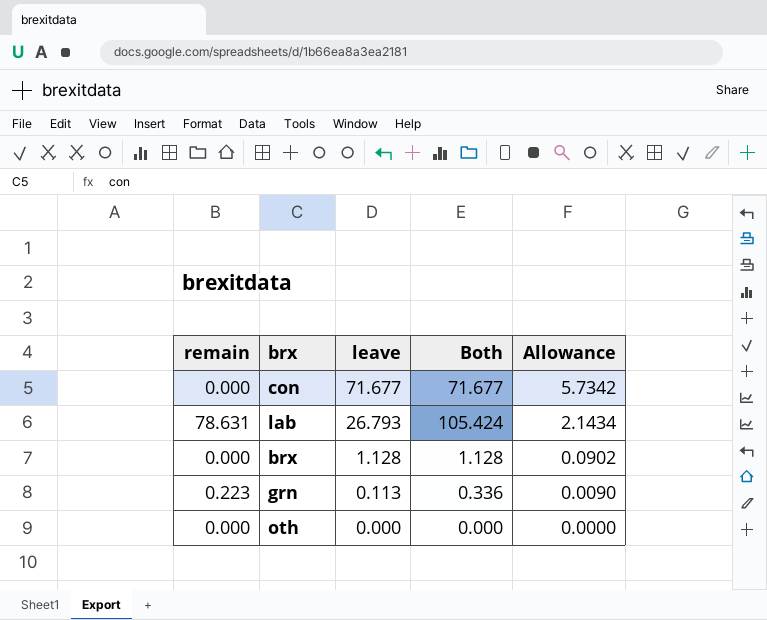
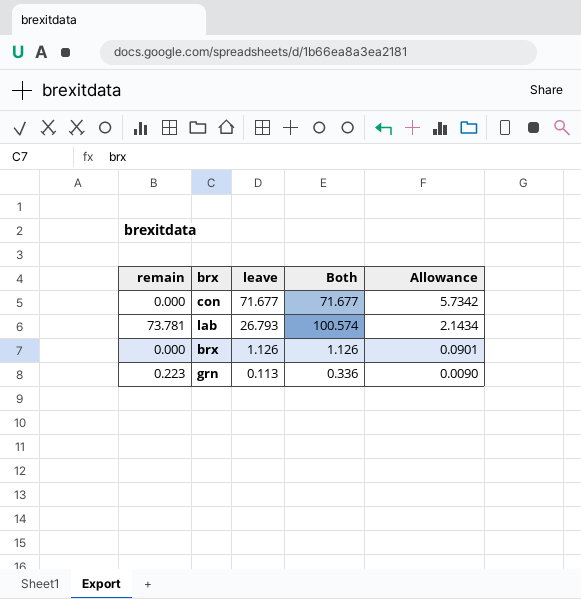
row oth: 0.000 | 0.000 | 0.000 | 0.0000 -> none
lab | remain: 78.631 -> 73.781
lab | Both: 105.424 -> 100.574
brx | leave: 1.128 -> 1.126
brx | Both: 1.128 -> 1.126
brx | Allowance: 0.0902 -> 0.0901

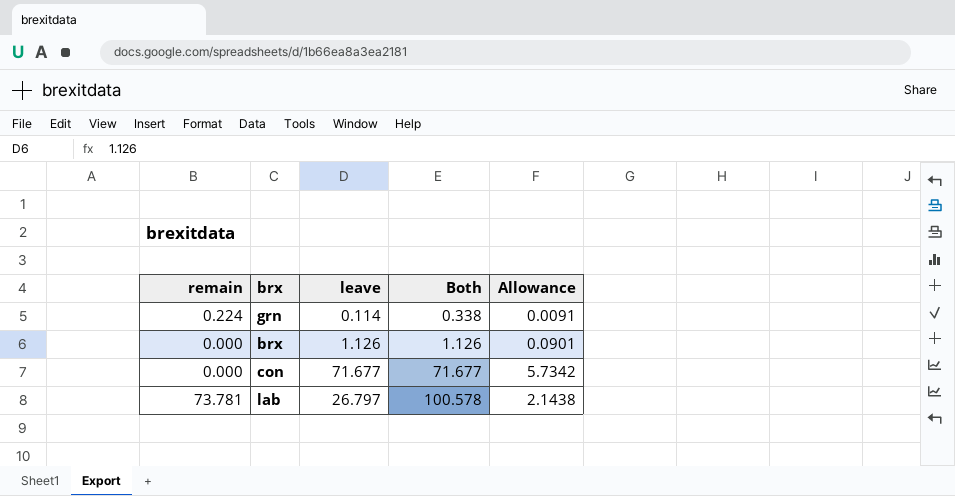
row order: leave descending -> Both ascending
grn | remain: 0.223 -> 0.224
grn | leave: 0.113 -> 0.114
grn | Both: 0.336 -> 0.338
grn | Allowance: 0.0090 -> 0.0091
lab | leave: 26.793 -> 26.797
lab | Both: 100.574 -> 100.578
lab | Allowance: 2.1434 -> 2.1438

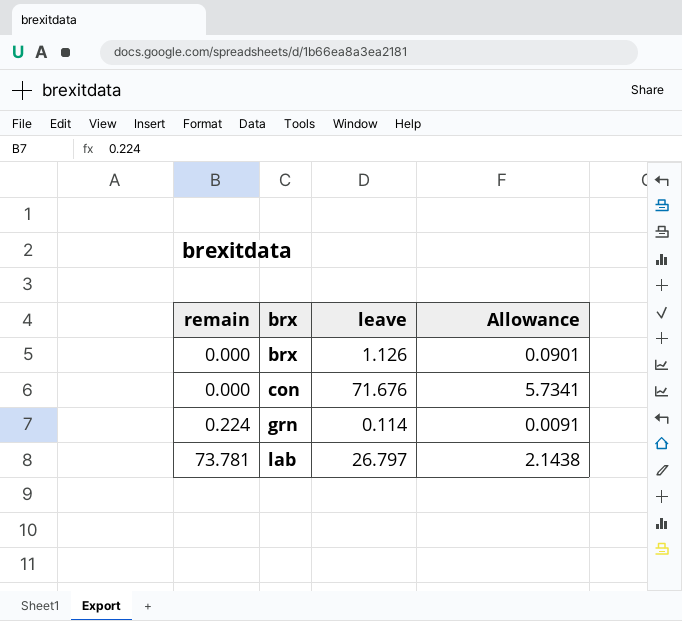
row order: Both ascending -> remain ascending
column Both | formula: [remain] + [leave] -> none
con | leave: 71.677 -> 71.676
con | Allowance: 5.7342 -> 5.7341

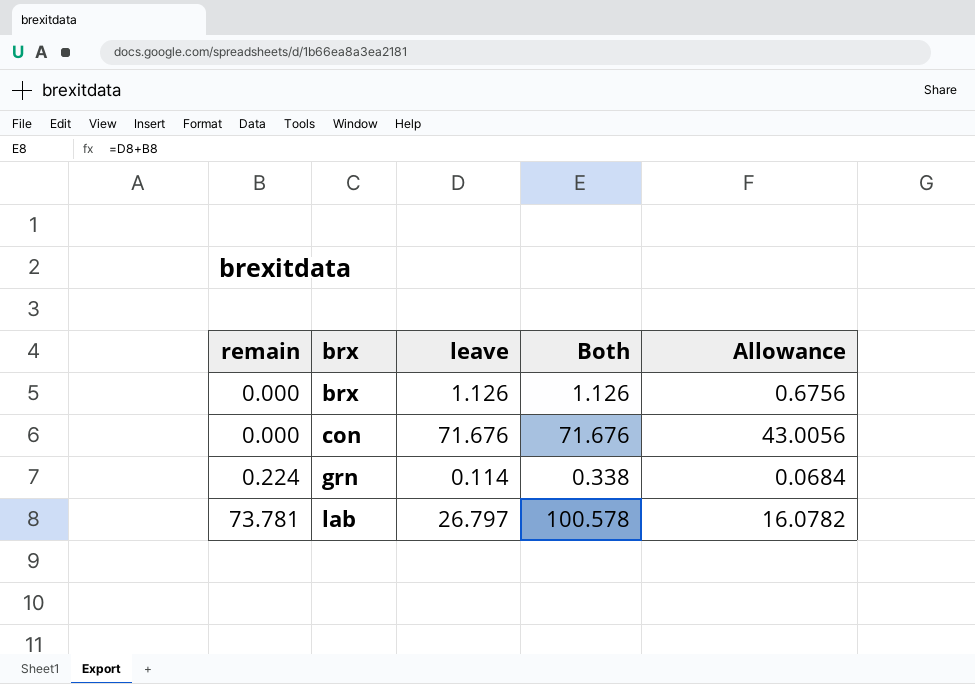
column Both | formula: none -> [remain] + [leave]
column Allowance | formula: [leave] * 0.08 -> [leave] * 0.6

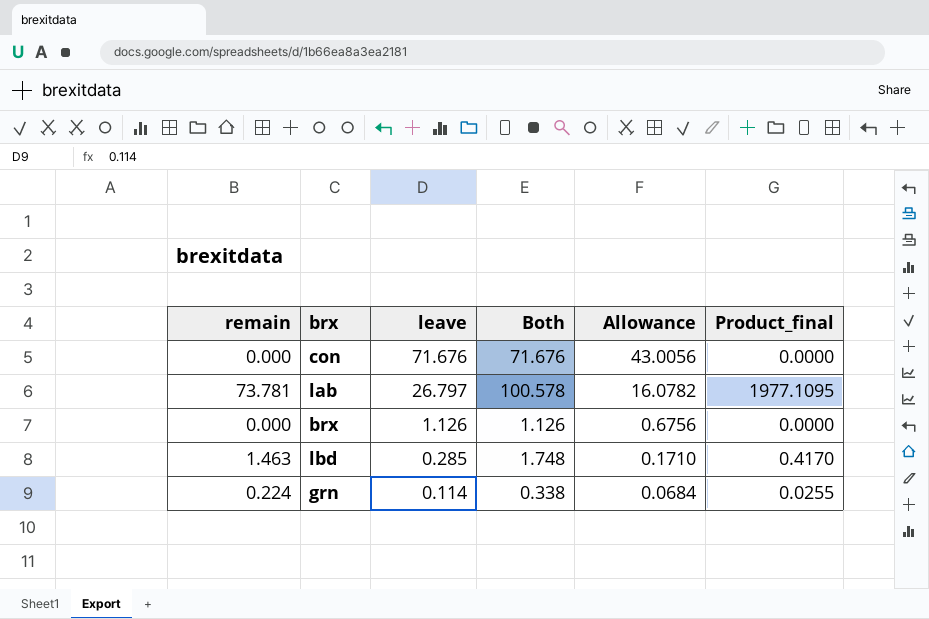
row order: remain ascending -> leave descending
column Product_final | formula: none -> [remain] * [leave]
row lbd: none -> 1.463 | 0.285 | 1.748 | 0.1710 | 0.4170

